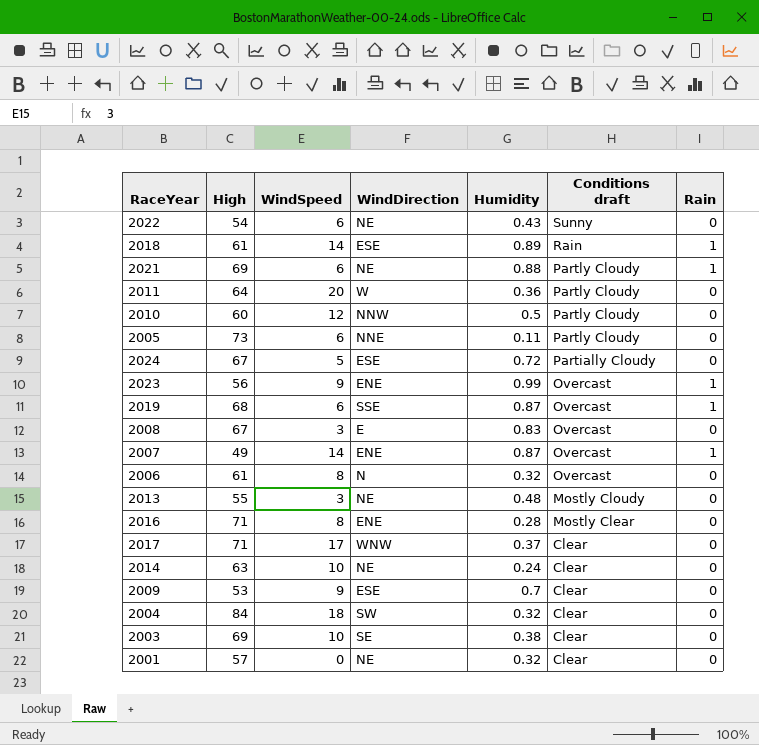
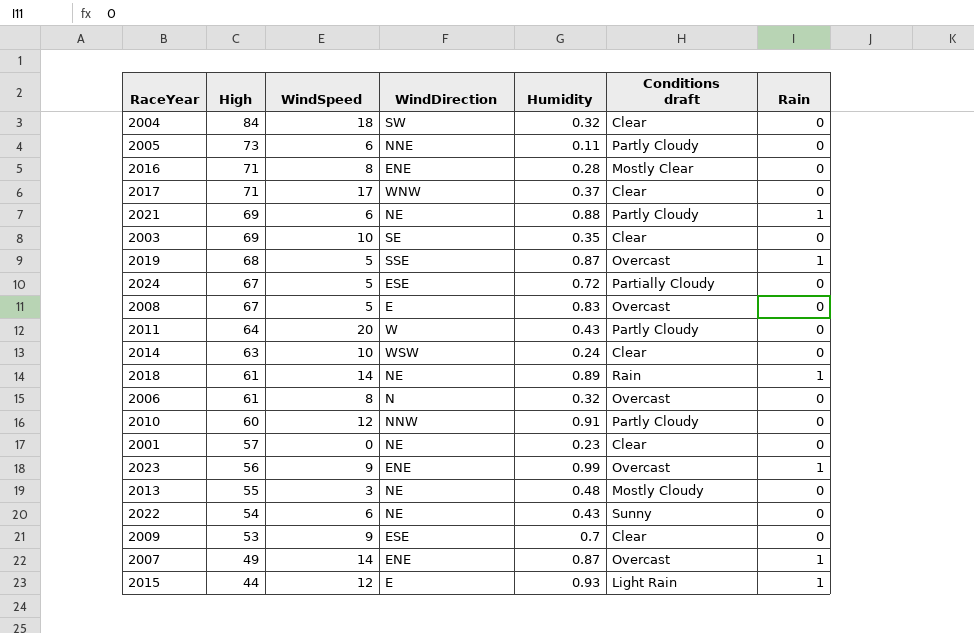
row order: Conditions draft descending -> High descending
2003 | Humidity: 0.38 -> 0.35
2019 | WindSpeed: 6 -> 5
2008 | WindSpeed: 3 -> 5
2011 | Humidity: 0.36 -> 0.43
2014 | WindDirection: NE -> WSW
2018 | WindDirection: ESE -> NE
2010 | Humidity: 0.5 -> 0.91
2001 | Humidity: 0.32 -> 0.23
row 2015: none -> 44 | 12 | E | 0.93 | Light Rain | 1

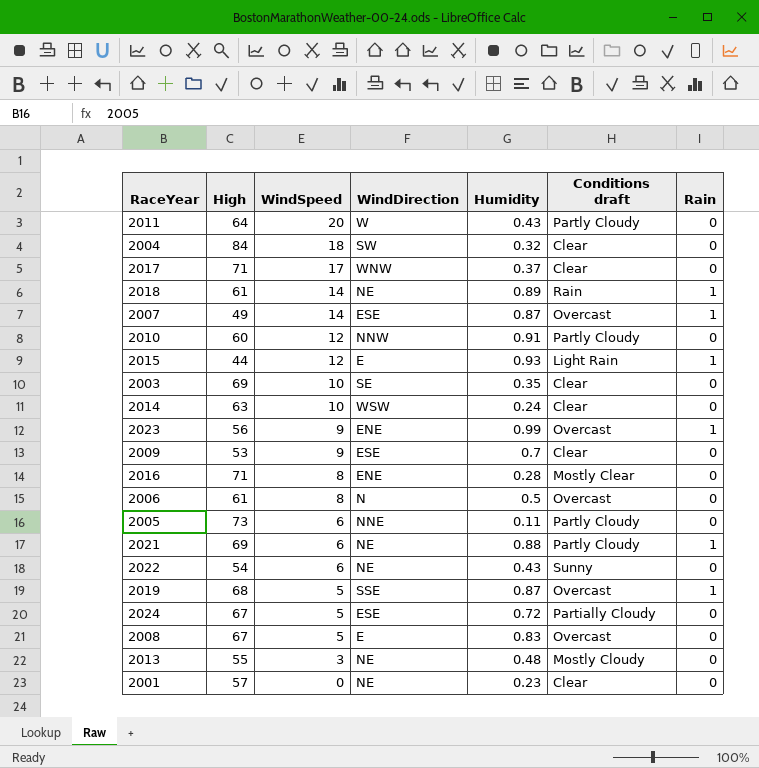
row order: High descending -> WindSpeed descending
2007 | WindDirection: ENE -> ESE
2006 | Humidity: 0.32 -> 0.5

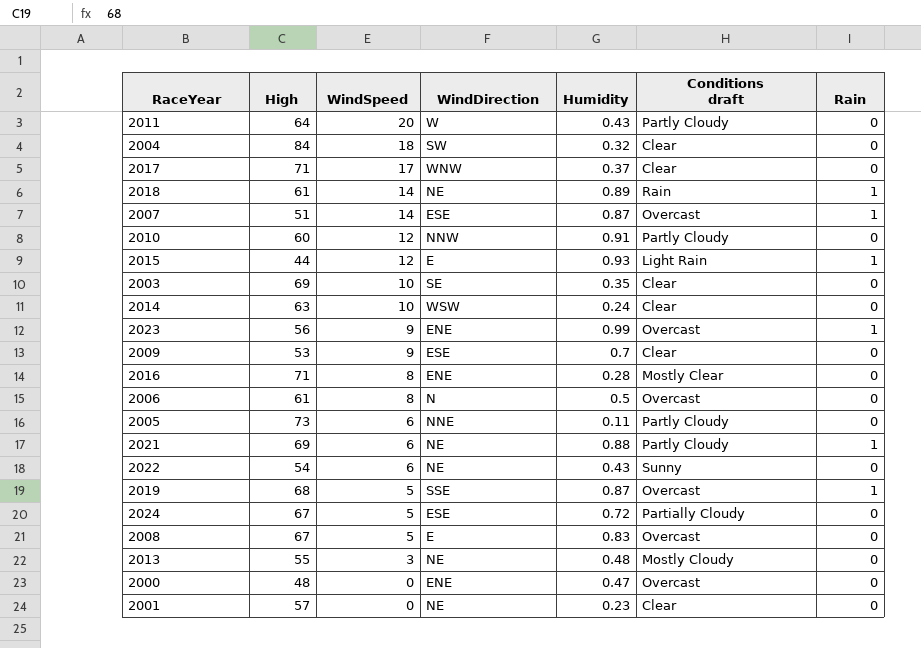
2007 | High: 49 -> 51
row 2000: none -> 48 | 0 | ENE | 0.47 | Overcast | 0

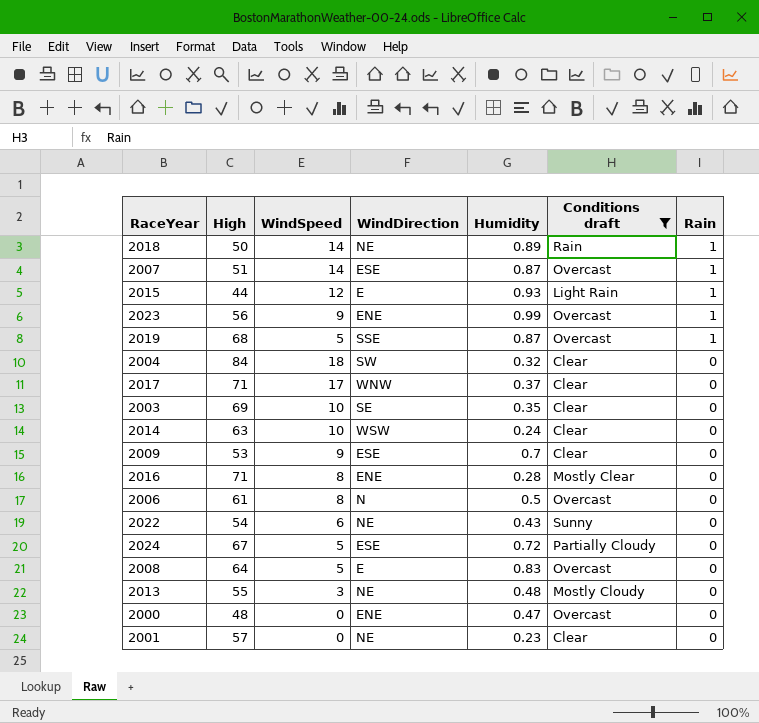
filter: none -> Conditions draft != Partly Cloudy
row order: WindSpeed descending -> Rain descending
2018 | High: 61 -> 50
2008 | High: 67 -> 64

